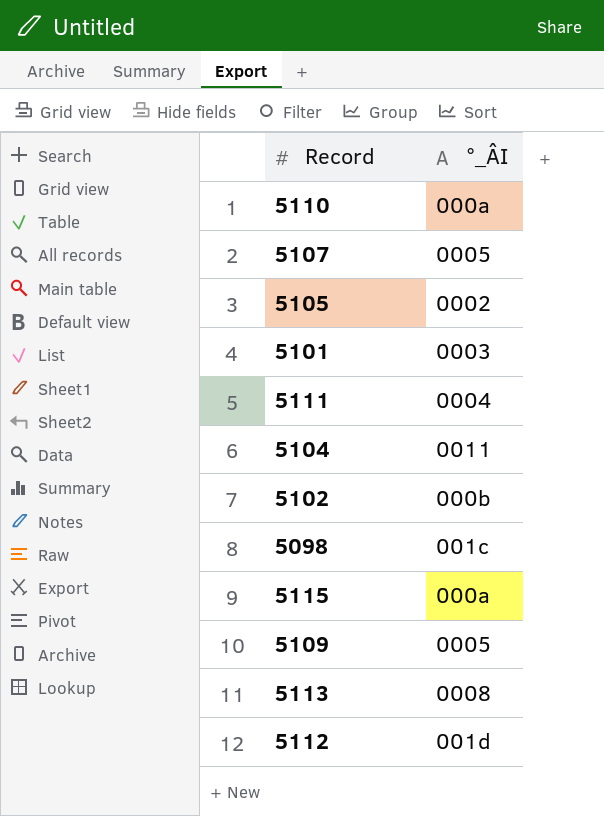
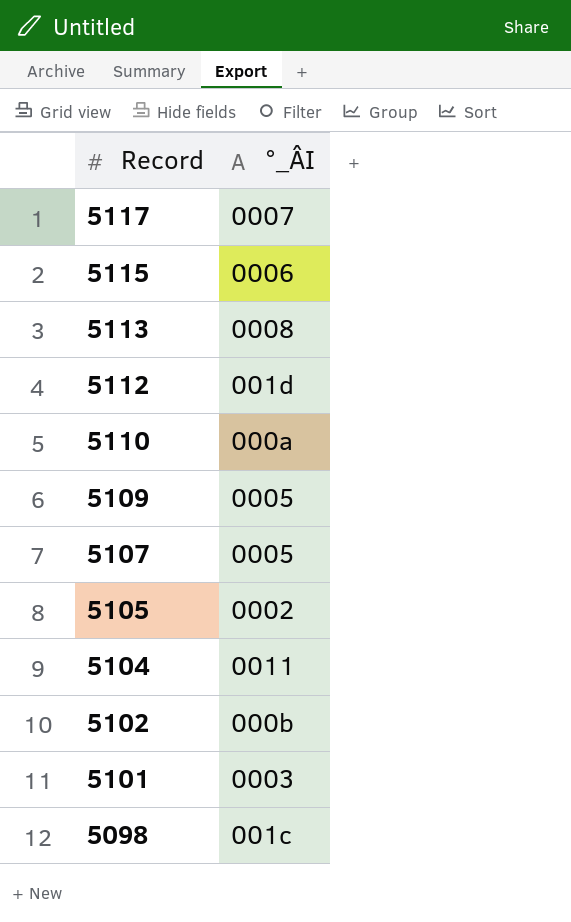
row order: none -> Record descending
row 5111: 0004 -> none
row 5117: none -> 0007
5115 | °_ÂI: 000a -> 0006

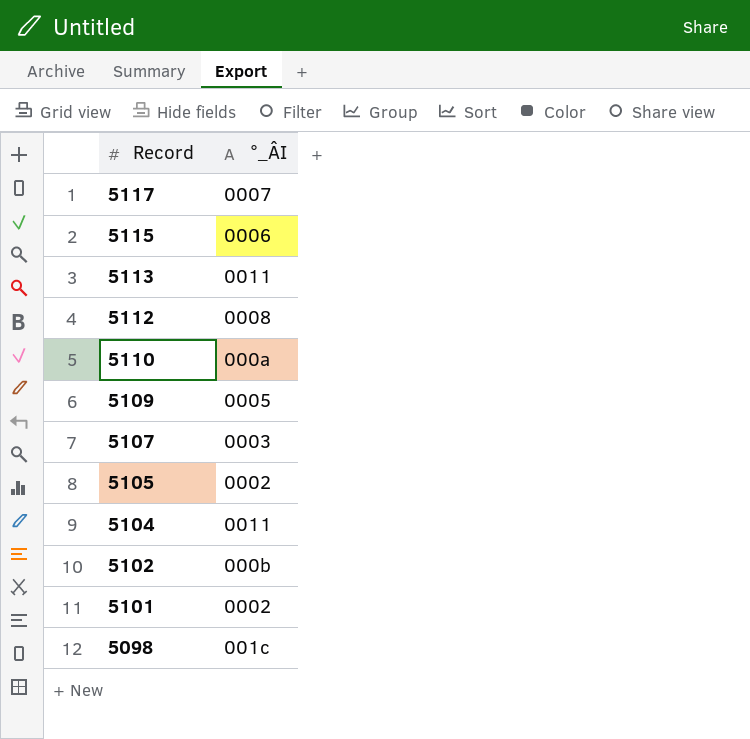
5113 | °_ÂI: 0008 -> 0011
5112 | °_ÂI: 001d -> 0008
5107 | °_ÂI: 0005 -> 0003
5101 | °_ÂI: 0003 -> 0002

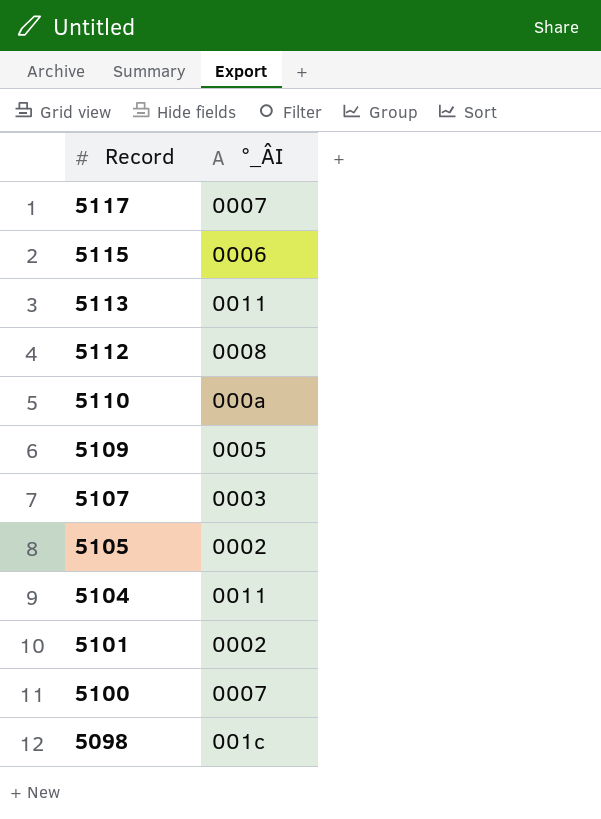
row 5102: 000b -> none
row 5100: none -> 0007

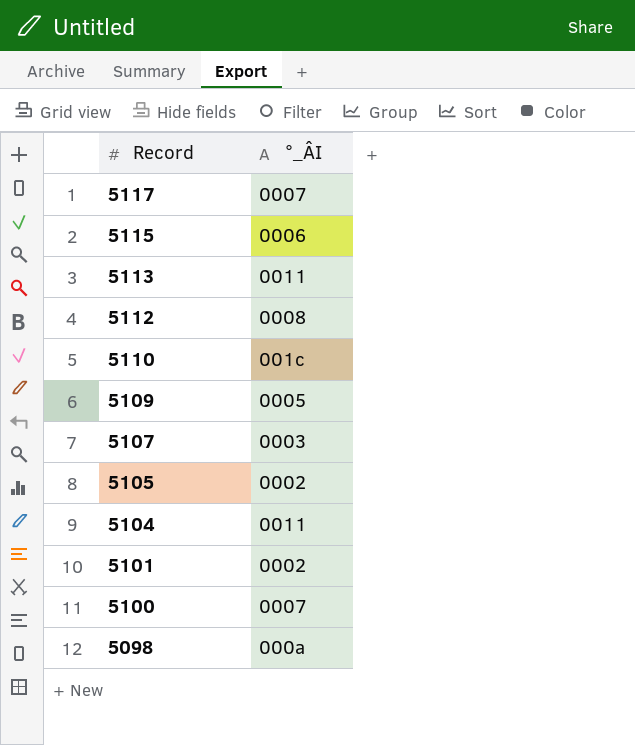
5110 | °_ÂI: 000a -> 001c
5098 | °_ÂI: 001c -> 000a

